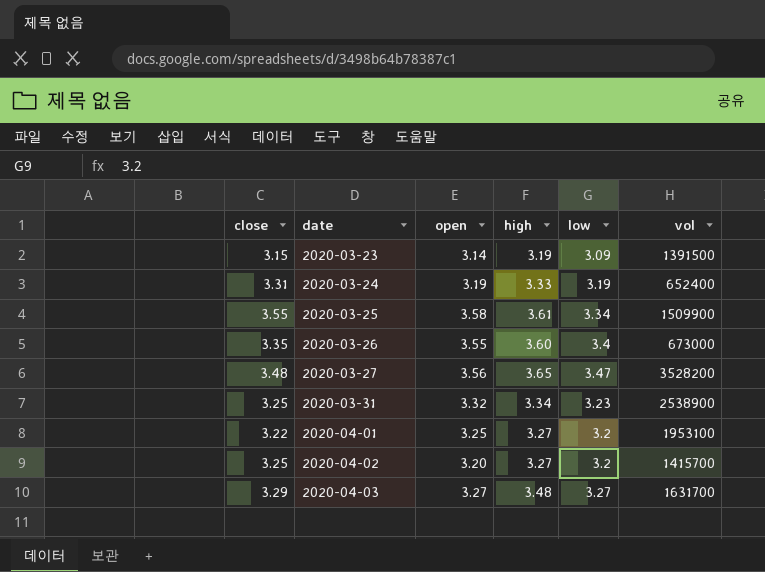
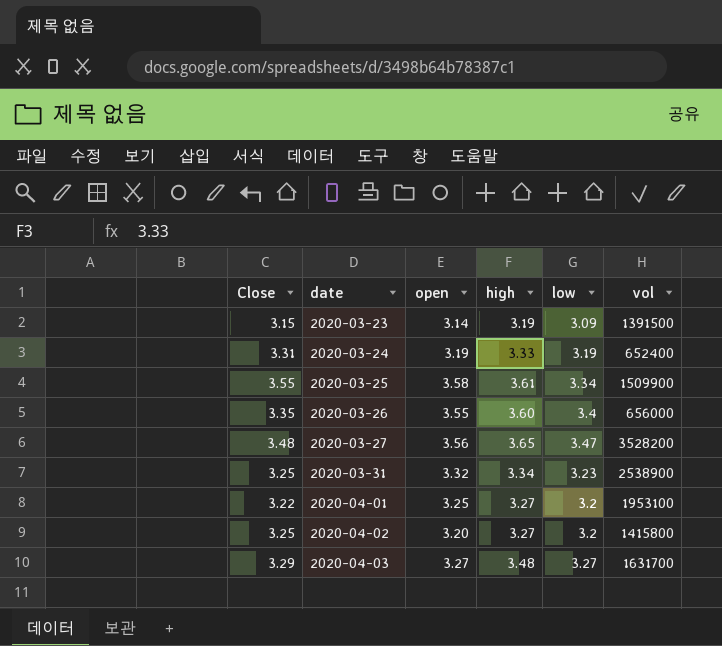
column name: close -> Close
2020-03-26 | vol: 673000 -> 656000
2020-04-02 | vol: 1415700 -> 1415800

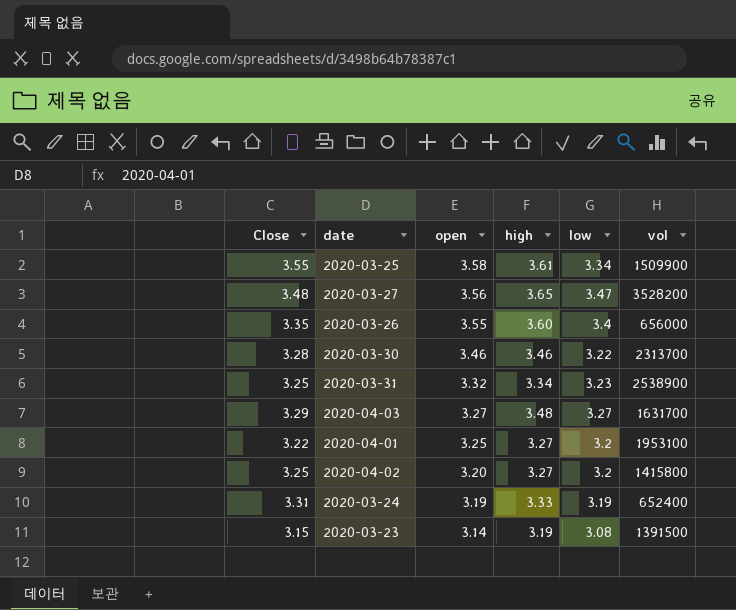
row order: date ascending -> open descending
row 2020-03-30: none -> 3.28 | 3.46 | 3.46 | 3.22 | 2313700
2020-03-23 | low: 3.09 -> 3.08

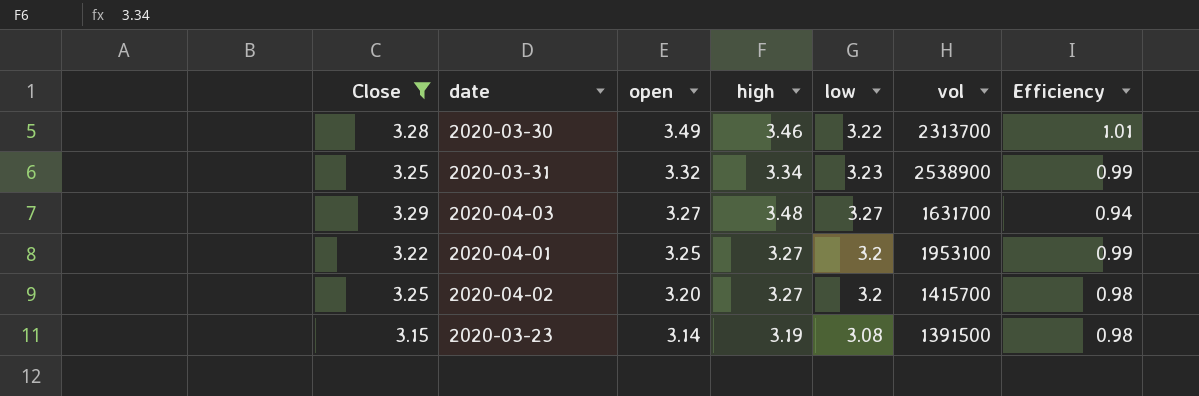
filter: none -> Close <= 3.29
column Efficiency | formula: none -> [open] / [high]
2020-03-30 | open: 3.46 -> 3.49
2020-04-02 | vol: 1415800 -> 1415700

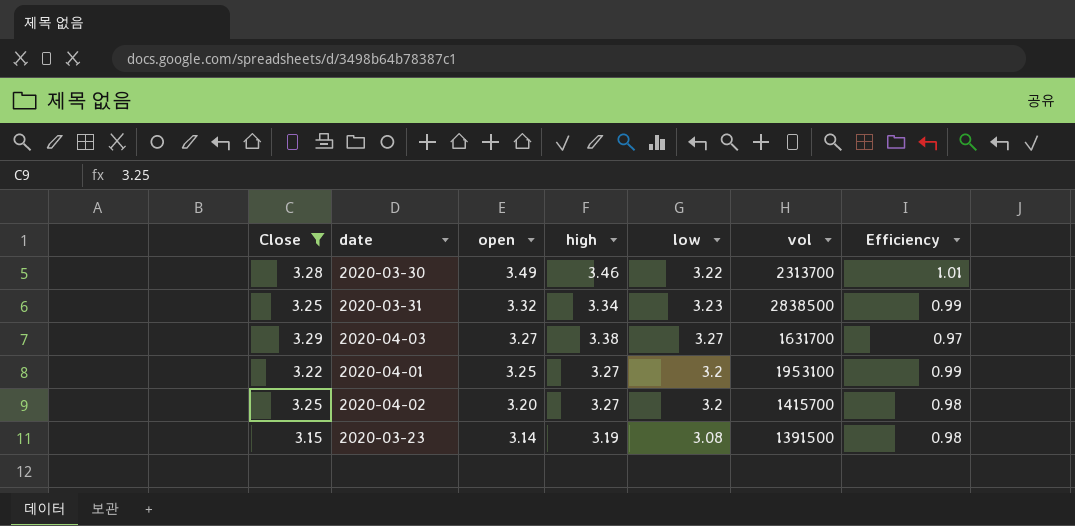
2020-03-31 | vol: 2538900 -> 2838500
2020-04-03 | high: 3.48 -> 3.38
2020-04-03 | Efficiency: 0.94 -> 0.97

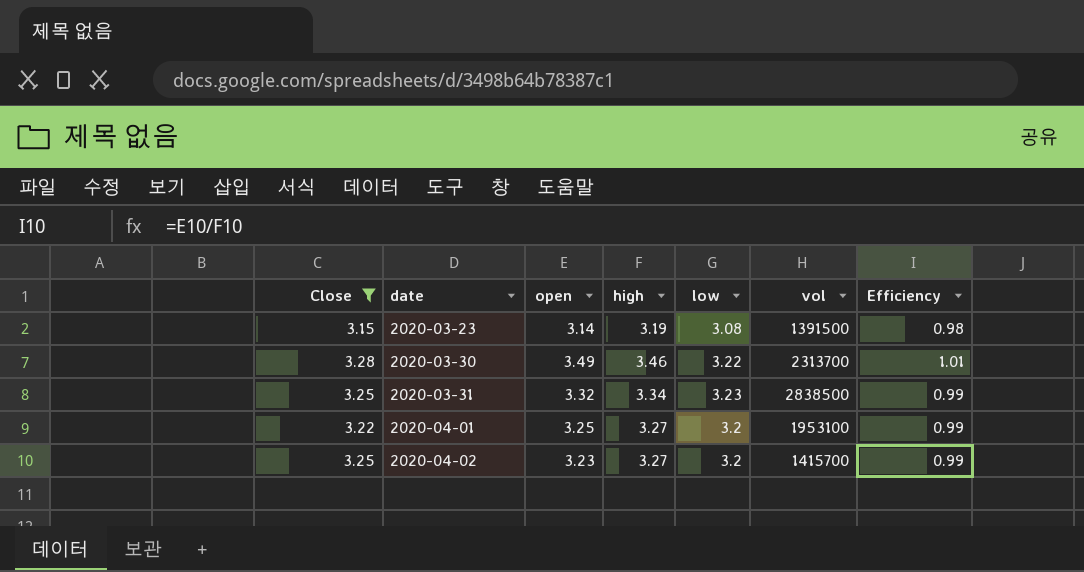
row order: open descending -> date ascending
row 2020-04-03: 3.29 | 3.27 | 3.38 | 3.27 | 1631700 | 0.97 -> none
2020-04-02 | open: 3.20 -> 3.23
2020-04-02 | Efficiency: 0.98 -> 0.99

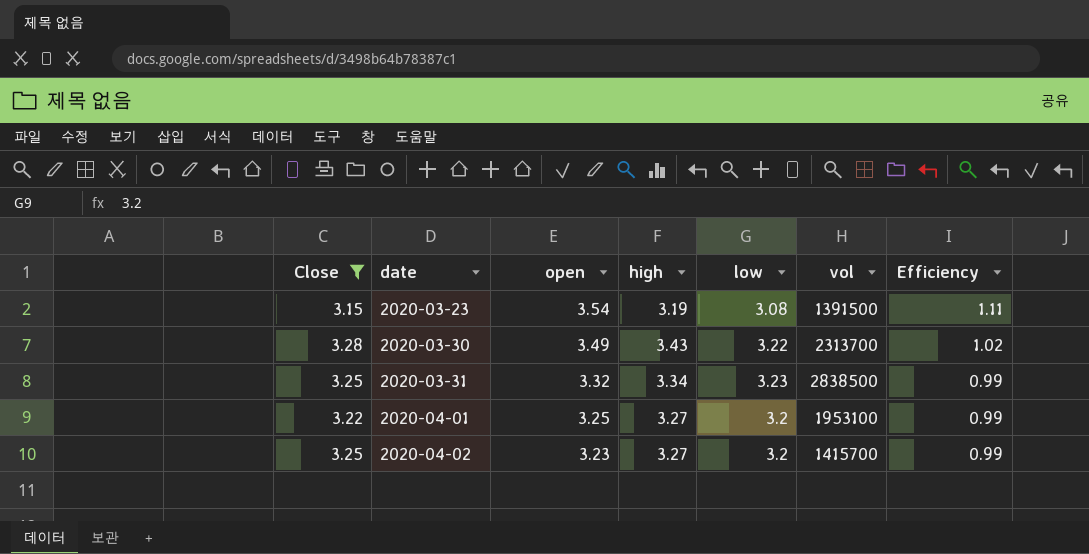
2020-03-23 | open: 3.14 -> 3.54
2020-03-23 | Efficiency: 0.98 -> 1.11
2020-03-30 | high: 3.46 -> 3.43
2020-03-30 | Efficiency: 1.01 -> 1.02

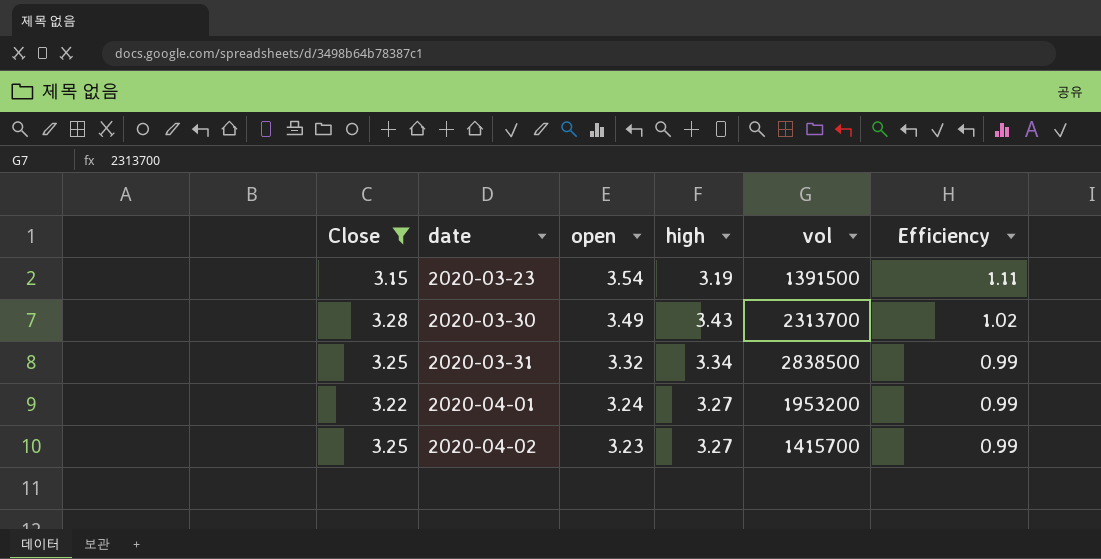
column low | position: 5 -> none
2020-04-01 | open: 3.25 -> 3.24
2020-04-01 | vol: 1953100 -> 1953200

